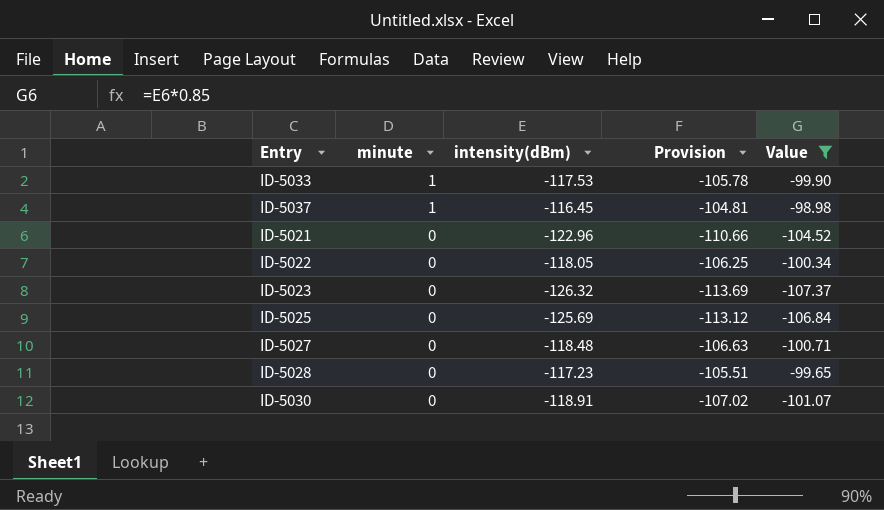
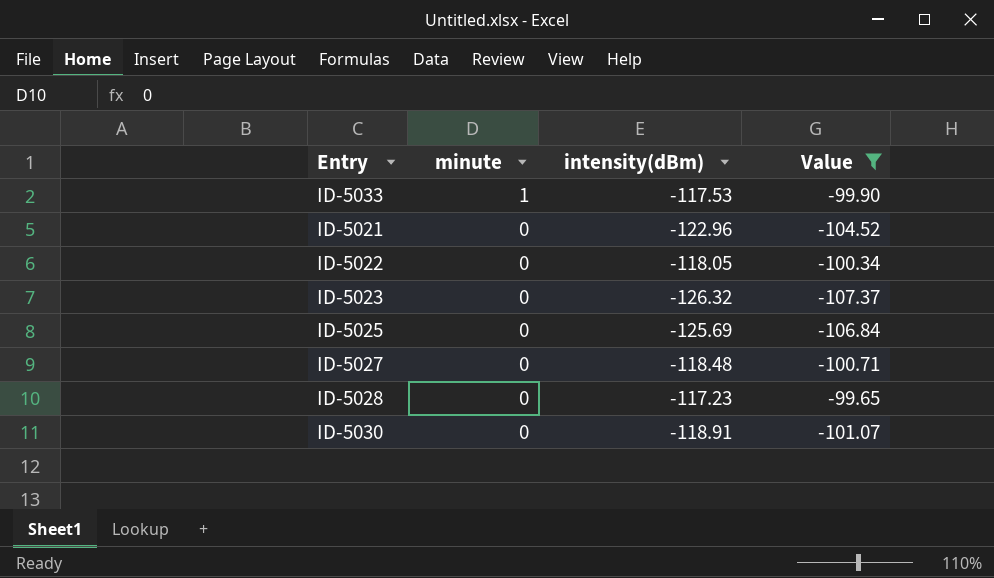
column Provision | formula: [intensity(dBm)] * 0.9 -> none
row ID-5037: 1 | -116.45 | -104.81 | -98.98 -> none

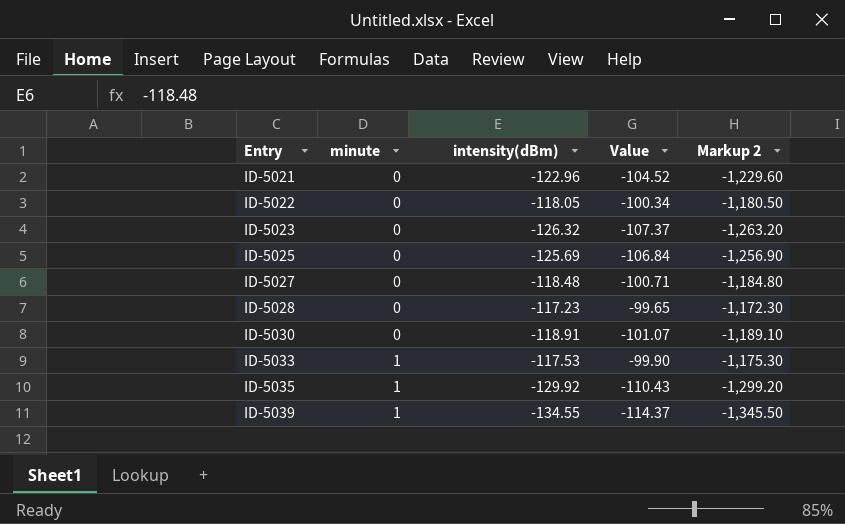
filter: Value >= -107.37 -> none
row order: minute descending -> Entry ascending
column Markup 2 | formula: none -> [intensity(dBm)] * 10

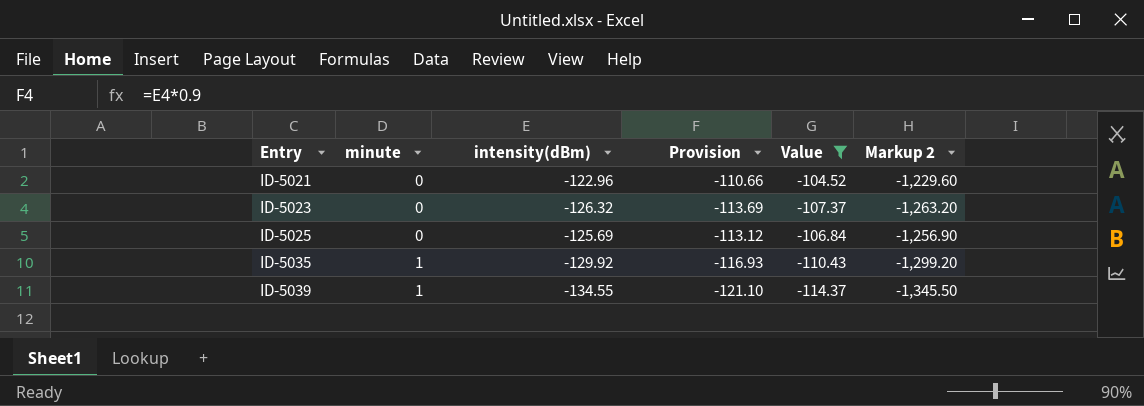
filter: none -> Value <= -104.52
column Provision | formula: none -> [intensity(dBm)] * 0.9

